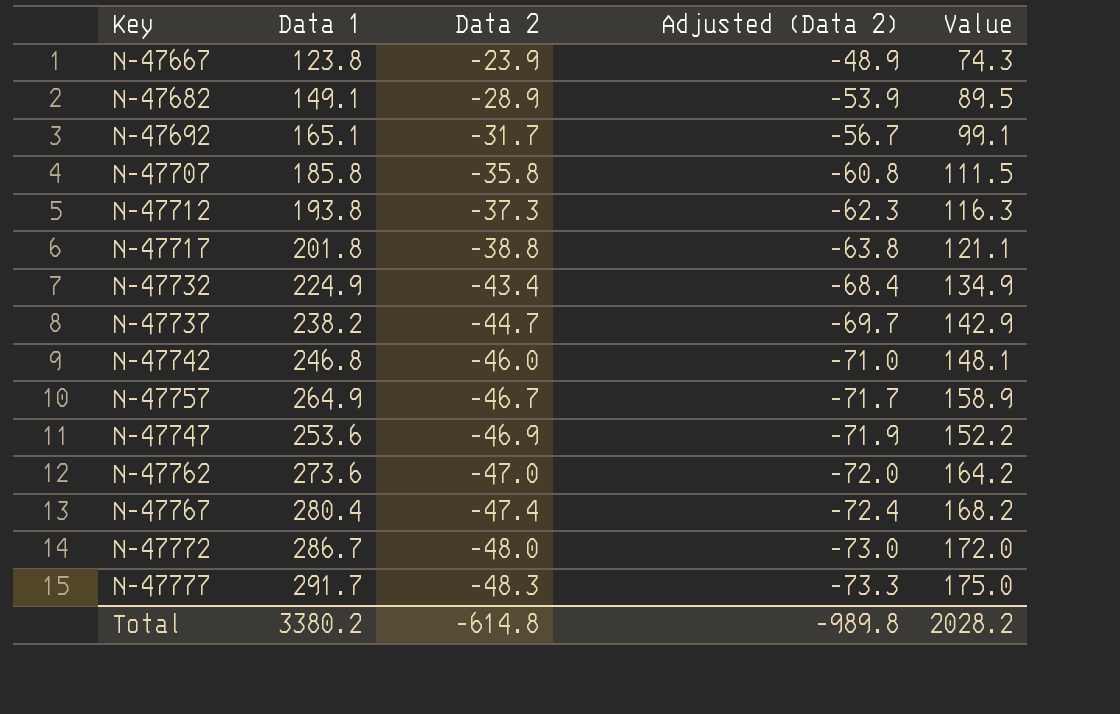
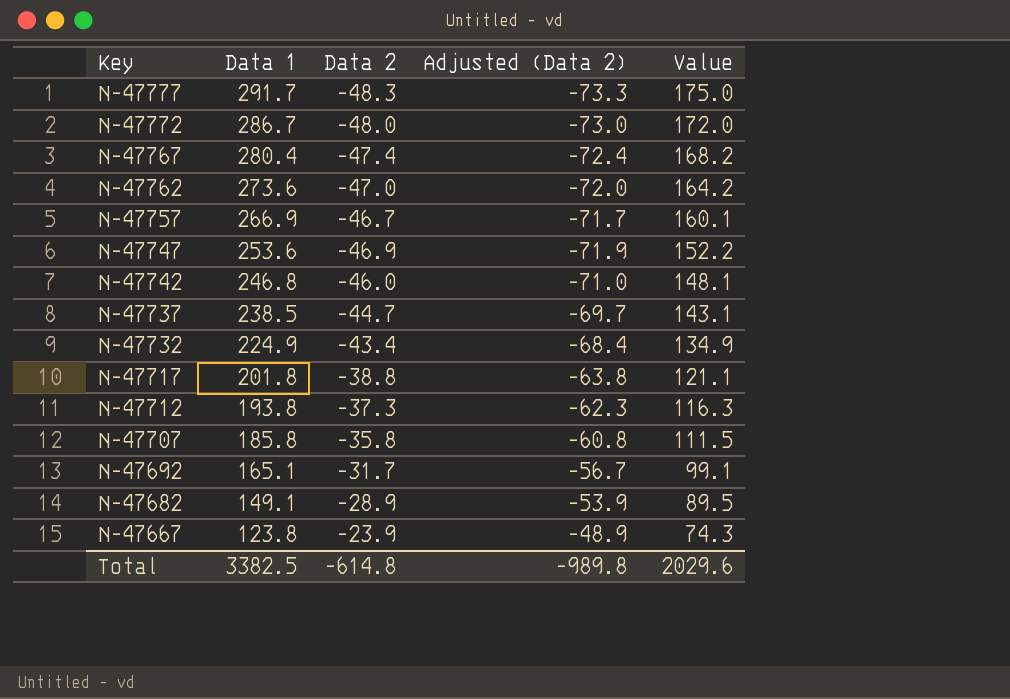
row order: Data 2 descending -> Key descending
N-47757 | Data 1: 264.9 -> 266.9
N-47757 | Value: 158.9 -> 160.1
N-47737 | Data 1: 238.2 -> 238.5
N-47737 | Value: 142.9 -> 143.1
Total | Data 1: 3380.2 -> 3382.5
Total | Value: 2028.2 -> 2029.6

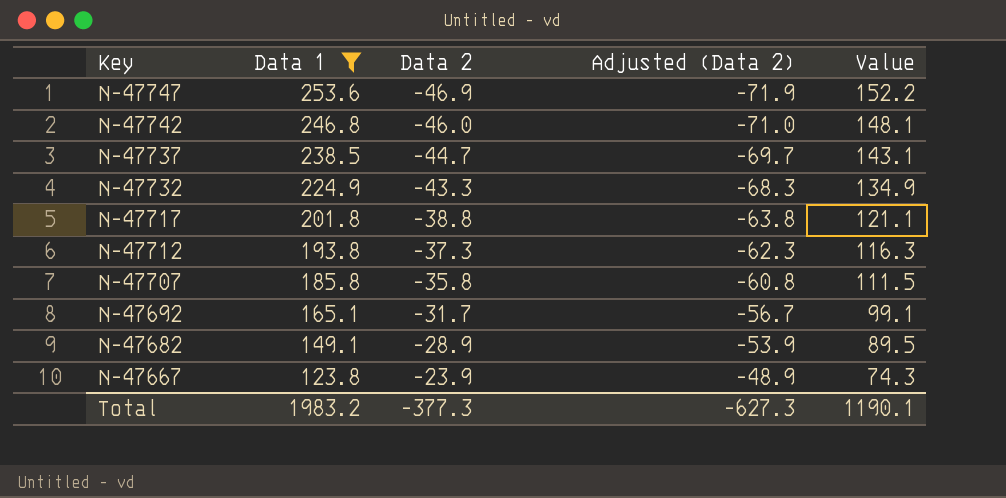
filter: none -> Data 1 <= 253.6
N-47732 | Data 2: -43.4 -> -43.3
N-47732 | Adjusted (Data 2): -68.4 -> -68.3
Total | Data 1: 3382.5 -> 1983.2
Total | Data 2: -614.8 -> -377.3
Total | Adjusted (Data 2): -989.8 -> -627.3
Total | Value: 2029.6 -> 1190.1

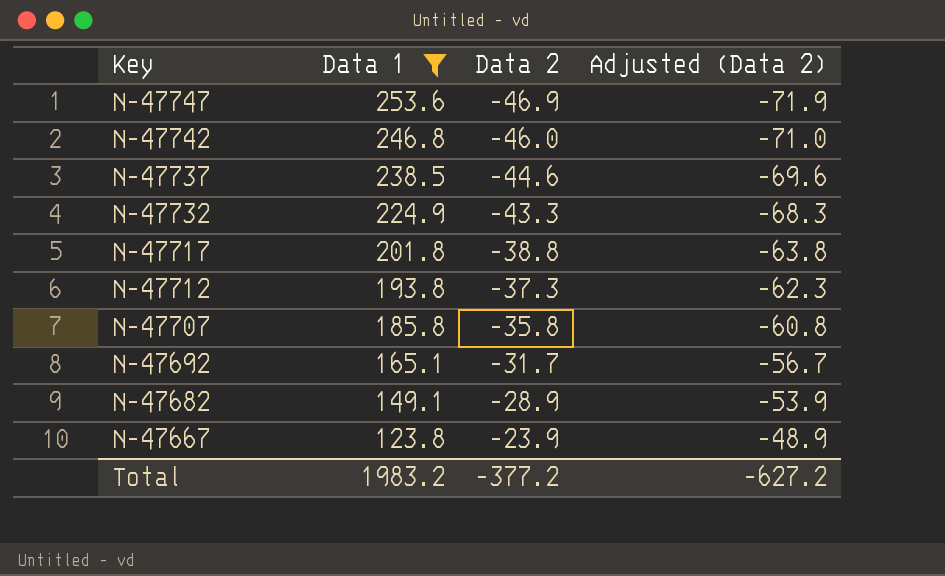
column Value | formula: [Data 1] * 0.6 -> none
N-47737 | Data 2: -44.7 -> -44.6
N-47737 | Adjusted (Data 2): -69.7 -> -69.6
Total | Data 2: -377.3 -> -377.2
Total | Adjusted (Data 2): -627.3 -> -627.2

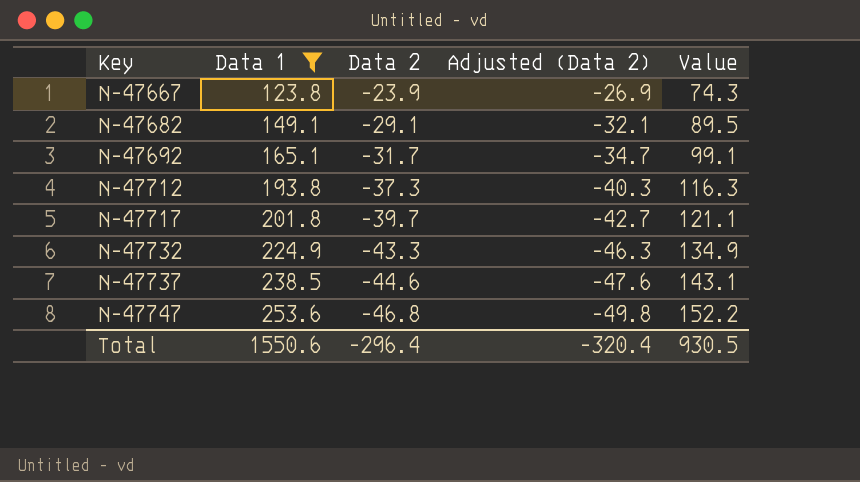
row order: Key descending -> Key ascending
column Adjusted (Data 2) | formula: [Data 2] - 25 -> [Data 2] - 3
column Value | formula: none -> [Data 1] * 0.6
row N-47742: 246.8 | -46.0 | -71.0 -> none
row N-47707: 185.8 | -35.8 | -60.8 -> none
N-47682 | Data 2: -28.9 -> -29.1
N-47717 | Data 2: -38.8 -> -39.7
N-47747 | Data 2: -46.9 -> -46.8
Total | Data 1: 1983.2 -> 1550.6
Total | Data 2: -377.2 -> -296.4
Total | Adjusted (Data 2): -627.2 -> -320.4

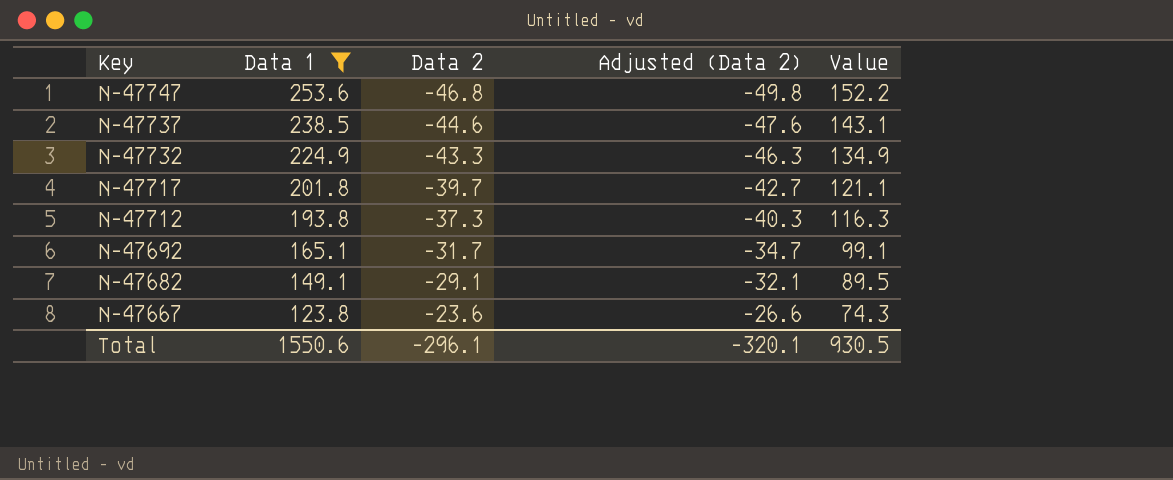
row order: Key ascending -> Key descending
N-47667 | Data 2: -23.9 -> -23.6
N-47667 | Adjusted (Data 2): -26.9 -> -26.6
Total | Data 2: -296.4 -> -296.1
Total | Adjusted (Data 2): -320.4 -> -320.1

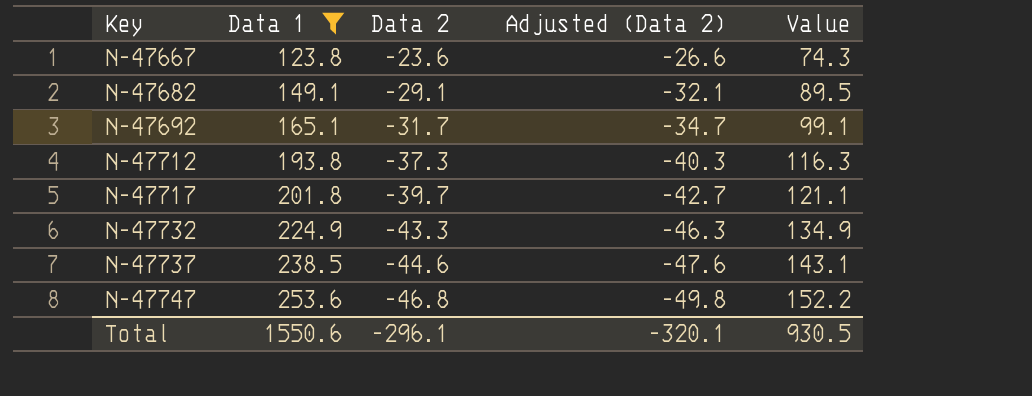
row order: Key descending -> Key ascending

